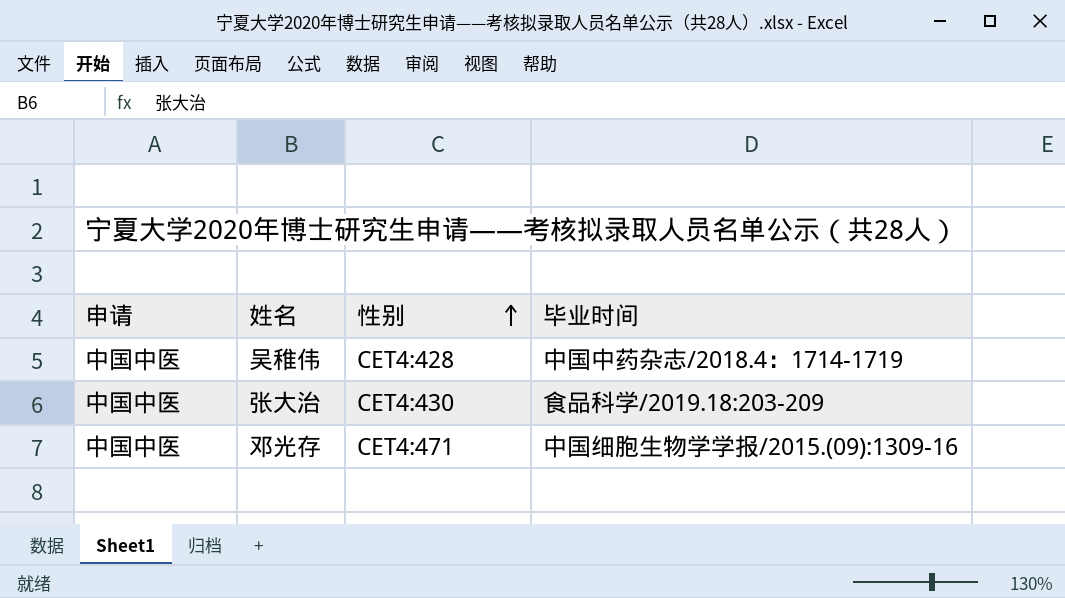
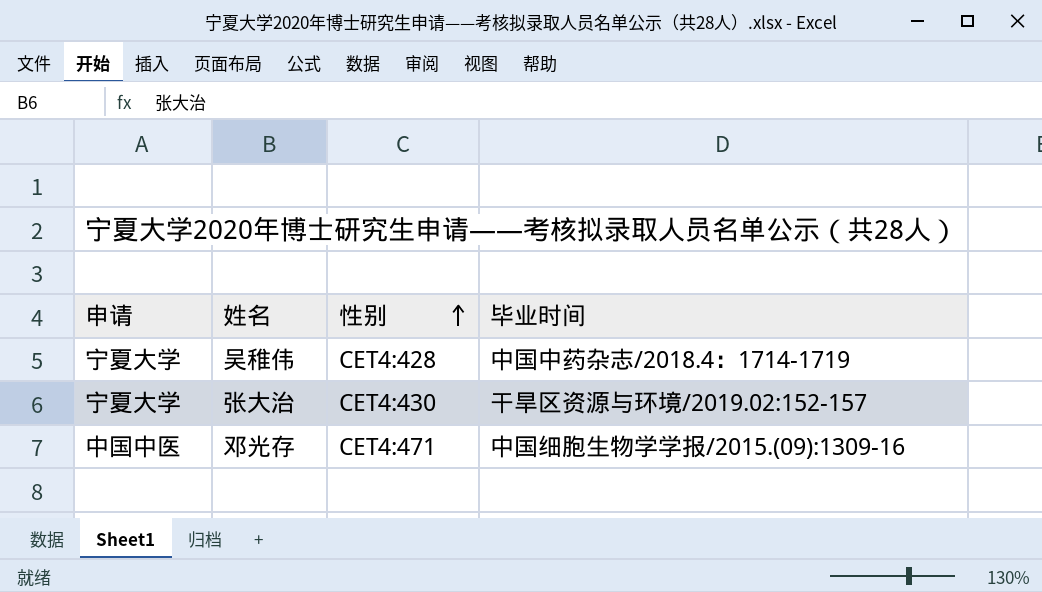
吴稚伟 | 申请: 中国中医 -> 宁夏大学
张大治 | 申请: 中国中医 -> 宁夏大学
张大治 | 毕业时间: 食品科学/2019.18:203-209 -> 干旱区资源与环境/2019.02:152-157

